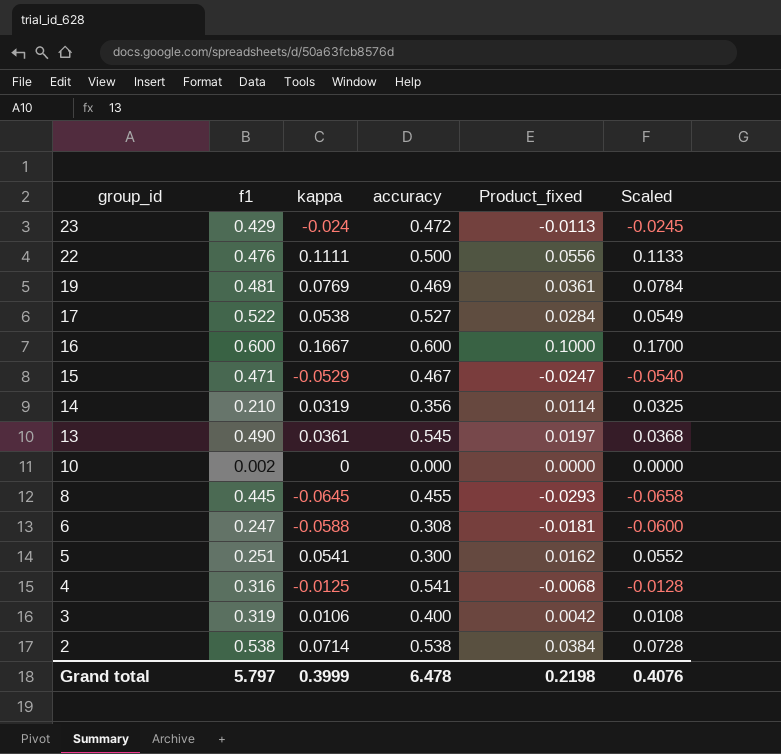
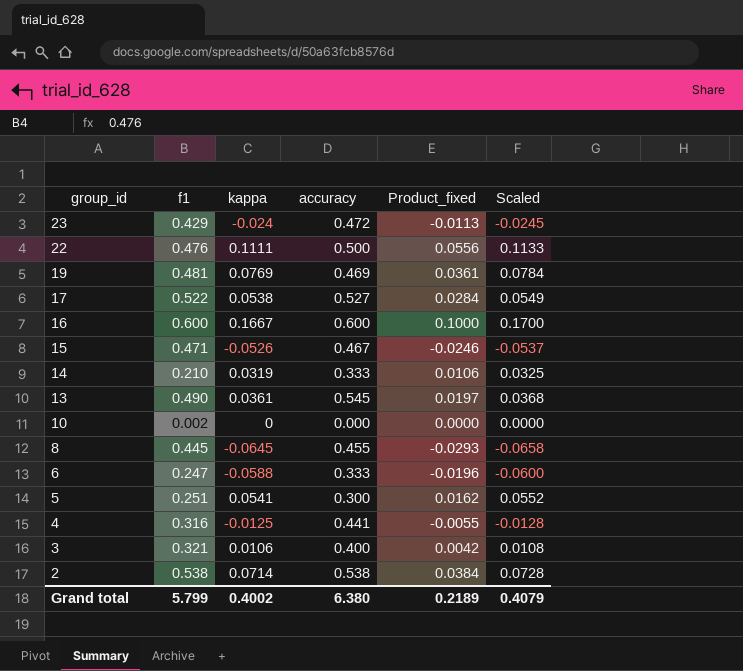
15 | kappa: -0.0529 -> -0.0526
15 | Product_fixed: -0.0247 -> -0.0246
15 | Scaled: -0.0540 -> -0.0537
14 | accuracy: 0.356 -> 0.333
14 | Product_fixed: 0.0114 -> 0.0106
6 | accuracy: 0.308 -> 0.333
6 | Product_fixed: -0.0181 -> -0.0196
4 | accuracy: 0.541 -> 0.441
4 | Product_fixed: -0.0068 -> -0.0055
3 | f1: 0.319 -> 0.321
Grand total | f1: 5.797 -> 5.799
Grand total | kappa: 0.3999 -> 0.4002
Grand total | accuracy: 6.478 -> 6.380
Grand total | Product_fixed: 0.2198 -> 0.2189
Grand total | Scaled: 0.4076 -> 0.4079

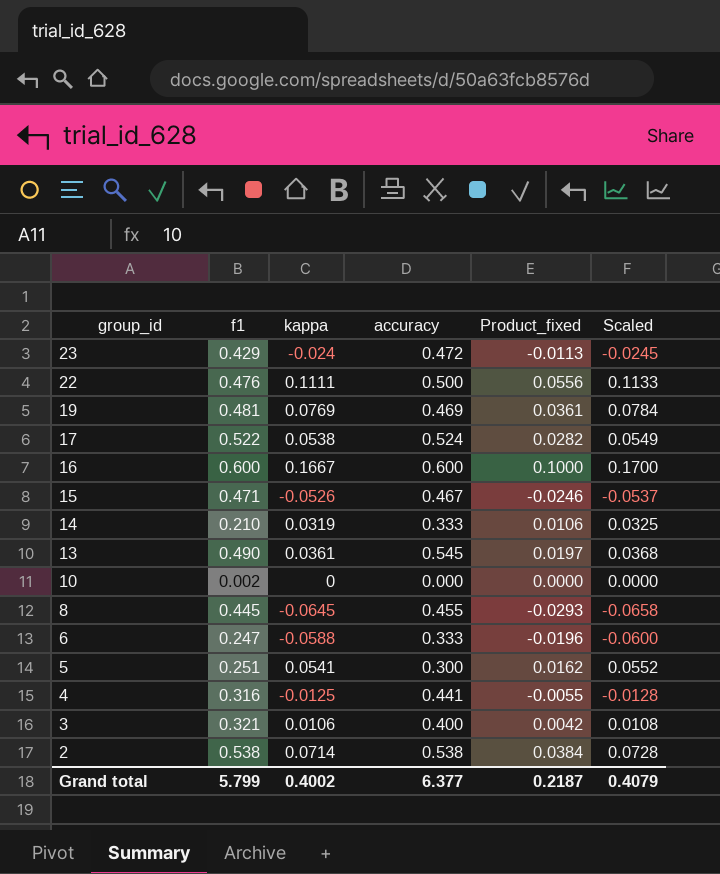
17 | accuracy: 0.527 -> 0.524
17 | Product_fixed: 0.0284 -> 0.0282
Grand total | accuracy: 6.380 -> 6.377
Grand total | Product_fixed: 0.2189 -> 0.2187

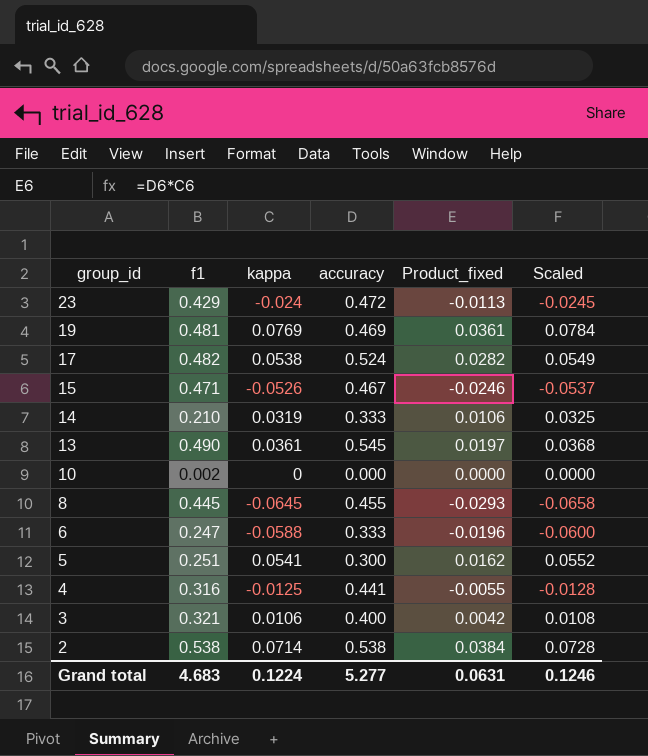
row 22: 0.476 | 0.1111 | 0.500 | 0.0556 | 0.1133 -> none
row 16: 0.600 | 0.1667 | 0.600 | 0.1000 | 0.1700 -> none
17 | f1: 0.522 -> 0.482
Grand total | f1: 5.799 -> 4.683
Grand total | kappa: 0.4002 -> 0.1224
Grand total | accuracy: 6.377 -> 5.277
Grand total | Product_fixed: 0.2187 -> 0.0631
Grand total | Scaled: 0.4079 -> 0.1246

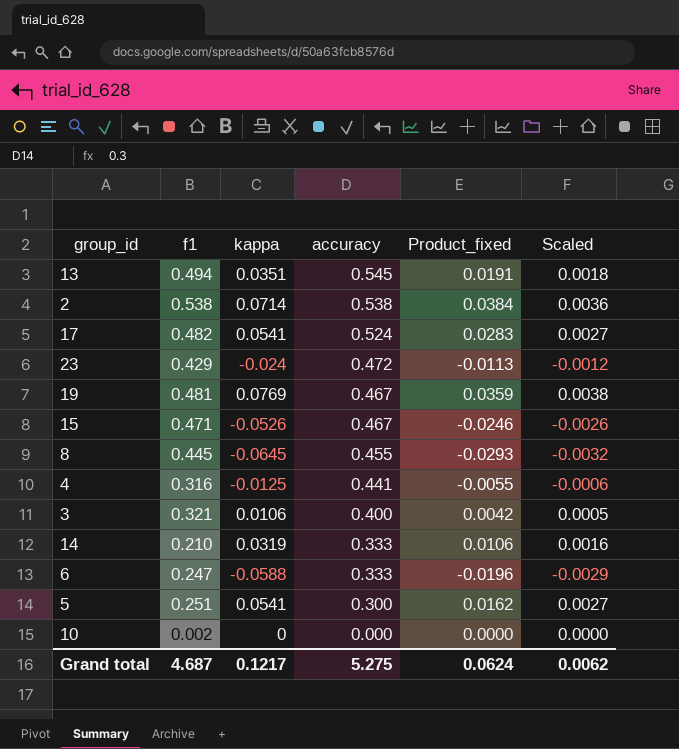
row order: group_id descending -> accuracy descending
column Scaled | formula: [kappa] * 1.02 -> [kappa] * 0.05
13 | f1: 0.490 -> 0.494
13 | kappa: 0.0361 -> 0.0351
13 | Product_fixed: 0.0197 -> 0.0191
17 | kappa: 0.0538 -> 0.0541
17 | Product_fixed: 0.0282 -> 0.0283
19 | accuracy: 0.469 -> 0.467
19 | Product_fixed: 0.0361 -> 0.0359
Grand total | f1: 4.683 -> 4.687
Grand total | kappa: 0.1224 -> 0.1217
Grand total | accuracy: 5.277 -> 5.275
Grand total | Product_fixed: 0.0631 -> 0.0624
Grand total | Scaled: 0.1246 -> 0.0062

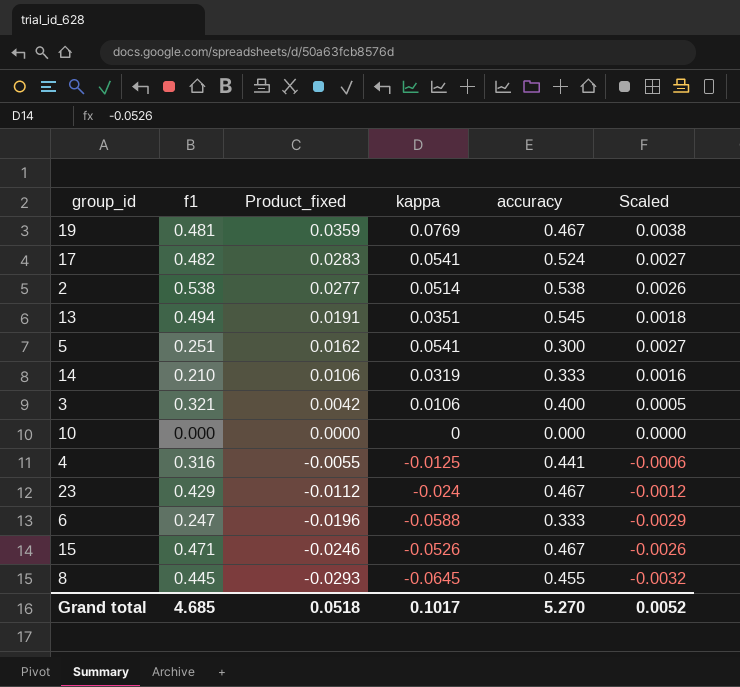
row order: accuracy descending -> Product_fixed descending
column Product_fixed | position: 5 -> 3
2 | Product_fixed: 0.0384 -> 0.0277
2 | kappa: 0.0714 -> 0.0514
2 | Scaled: 0.0036 -> 0.0026
10 | f1: 0.002 -> 0.000
23 | Product_fixed: -0.0113 -> -0.0112
23 | accuracy: 0.472 -> 0.467
Grand total | f1: 4.687 -> 4.685
Grand total | Product_fixed: 0.0624 -> 0.0518
Grand total | kappa: 0.1217 -> 0.1017
Grand total | accuracy: 5.275 -> 5.270
Grand total | Scaled: 0.0062 -> 0.0052

